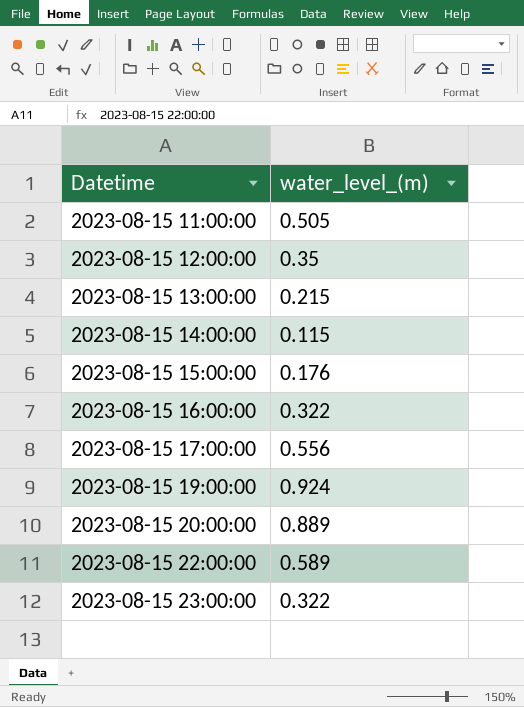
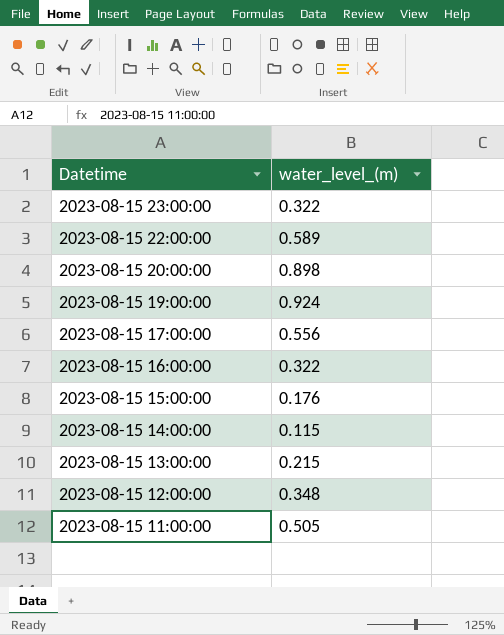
row order: Datetime ascending -> Datetime descending
2023-08-15 20:00:00 | water_level_(m): 0.889 -> 0.898
2023-08-15 12:00:00 | water_level_(m): 0.35 -> 0.348

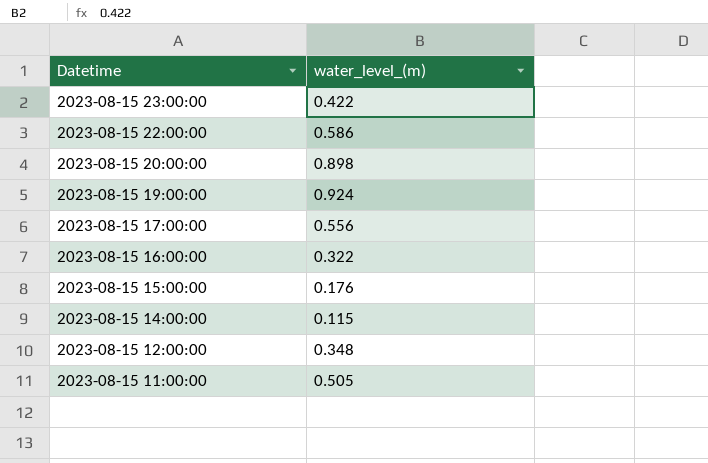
row 2023-08-15 13:00:00: 0.215 -> none
2023-08-15 23:00:00 | water_level_(m): 0.322 -> 0.422
2023-08-15 22:00:00 | water_level_(m): 0.589 -> 0.586

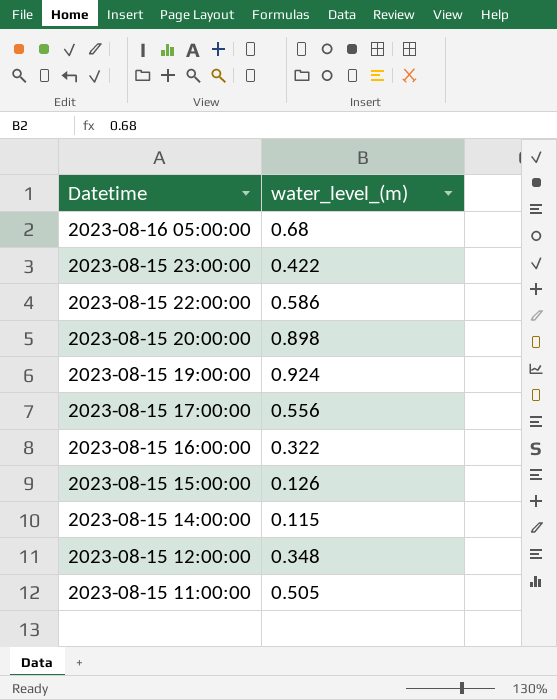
row 2023-08-16 05:00:00: none -> 0.68
2023-08-15 15:00:00 | water_level_(m): 0.176 -> 0.126

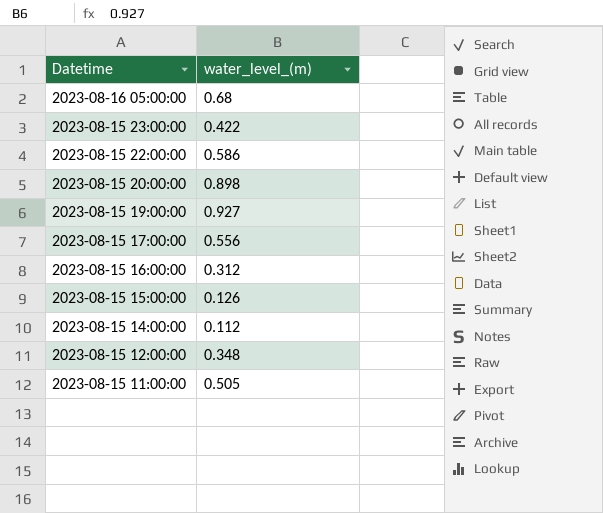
2023-08-15 19:00:00 | water_level_(m): 0.924 -> 0.927
2023-08-15 16:00:00 | water_level_(m): 0.322 -> 0.312
2023-08-15 14:00:00 | water_level_(m): 0.115 -> 0.112

